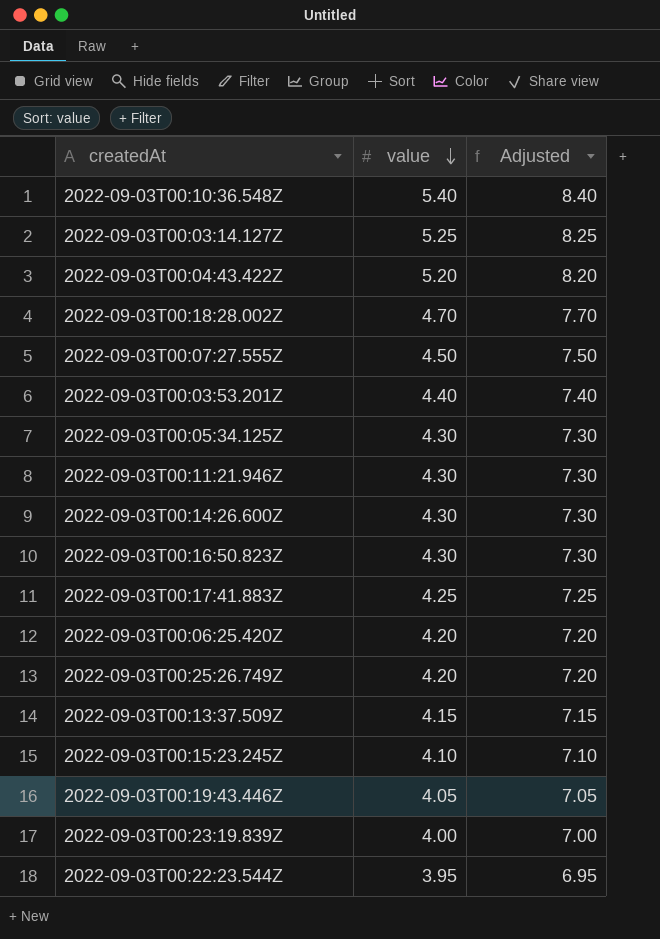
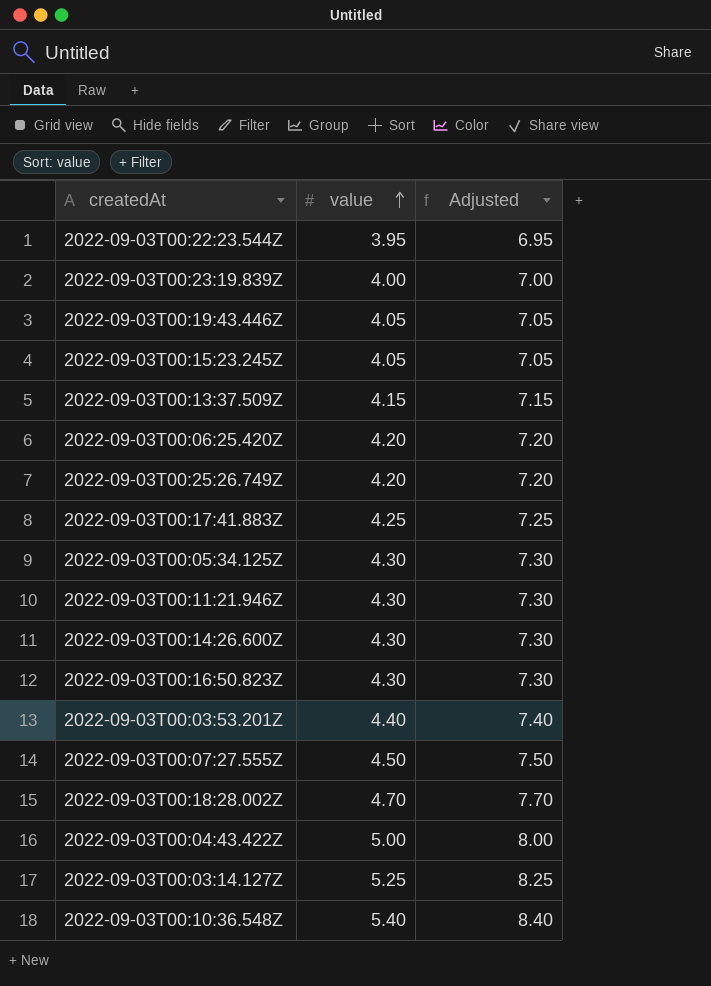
row order: value descending -> value ascending
2022-09-03T00:15:23.245Z | value: 4.10 -> 4.05
2022-09-03T00:15:23.245Z | Adjusted: 7.10 -> 7.05
2022-09-03T00:04:43.422Z | value: 5.20 -> 5.00
2022-09-03T00:04:43.422Z | Adjusted: 8.20 -> 8.00

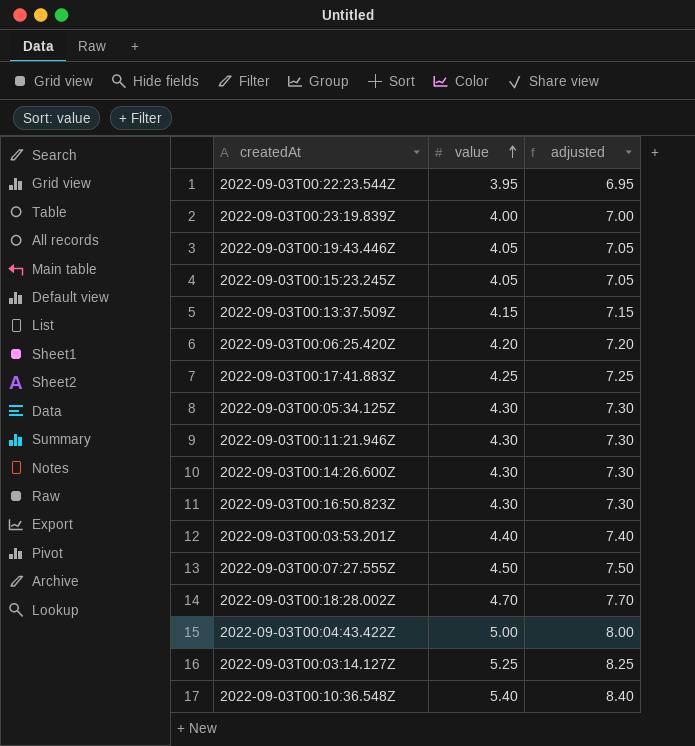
column name: Adjusted -> adjusted
row 2022-09-03T00:25:26.749Z: 4.20 | 7.20 -> none

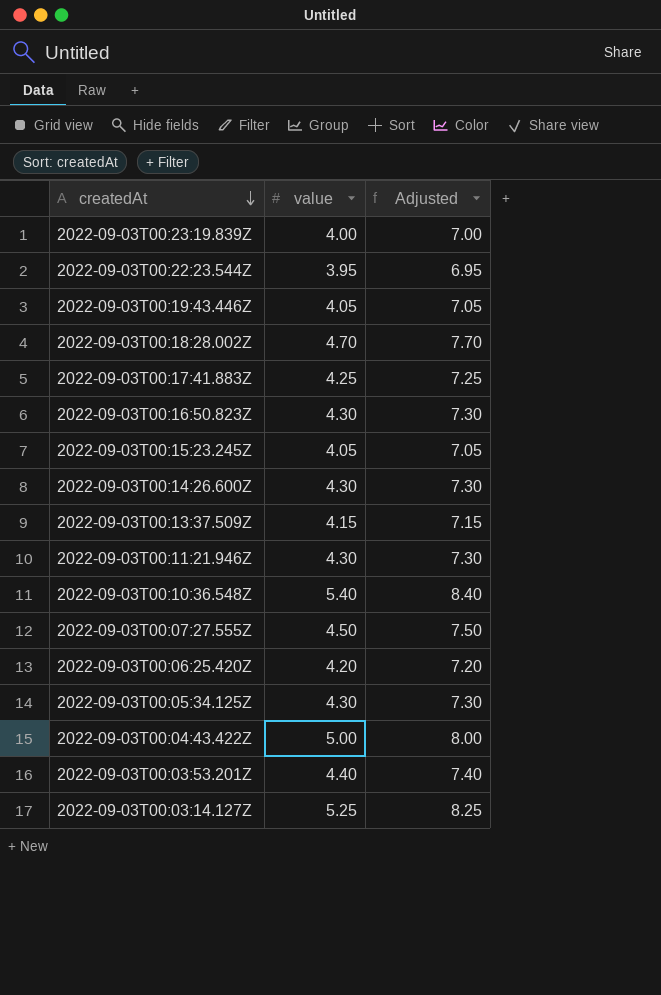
row order: value ascending -> createdAt descending
column name: adjusted -> Adjusted

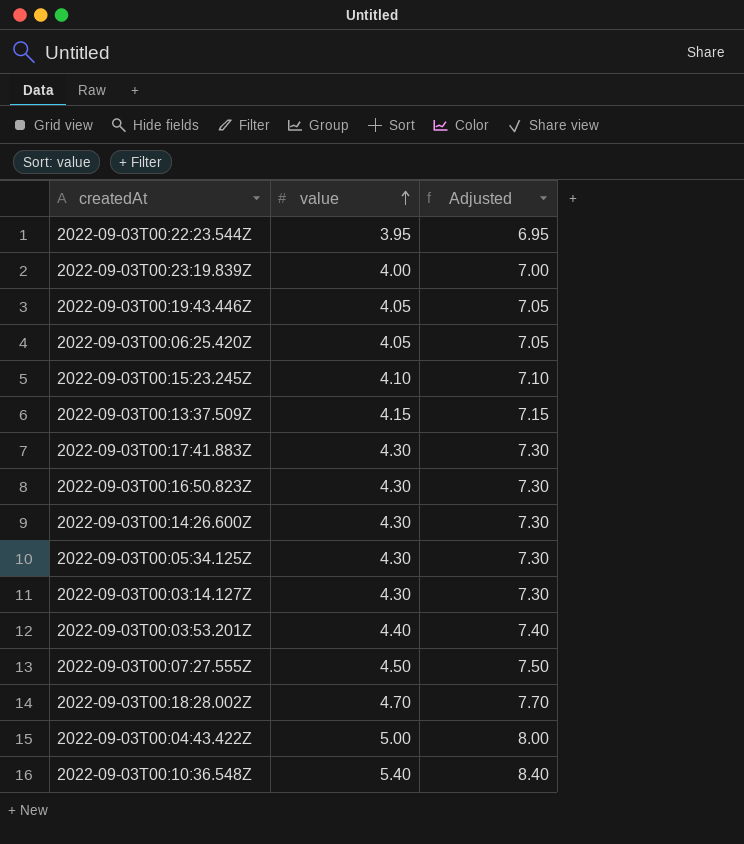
row order: createdAt descending -> value ascending
row 2022-09-03T00:11:21.946Z: 4.30 | 7.30 -> none
2022-09-03T00:06:25.420Z | value: 4.20 -> 4.05
2022-09-03T00:06:25.420Z | Adjusted: 7.20 -> 7.05
2022-09-03T00:15:23.245Z | value: 4.05 -> 4.10
2022-09-03T00:15:23.245Z | Adjusted: 7.05 -> 7.10
2022-09-03T00:17:41.883Z | value: 4.25 -> 4.30
2022-09-03T00:17:41.883Z | Adjusted: 7.25 -> 7.30
2022-09-03T00:03:14.127Z | value: 5.25 -> 4.30
2022-09-03T00:03:14.127Z | Adjusted: 8.25 -> 7.30

